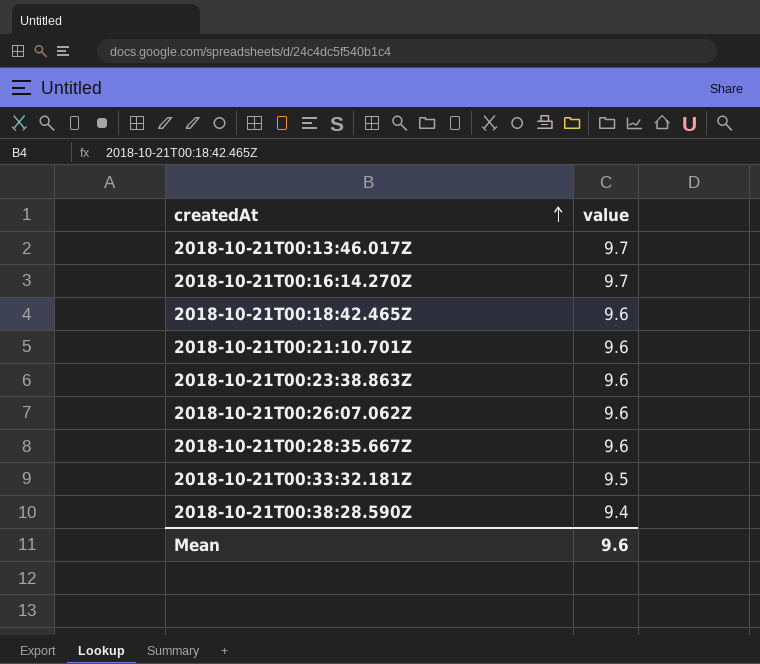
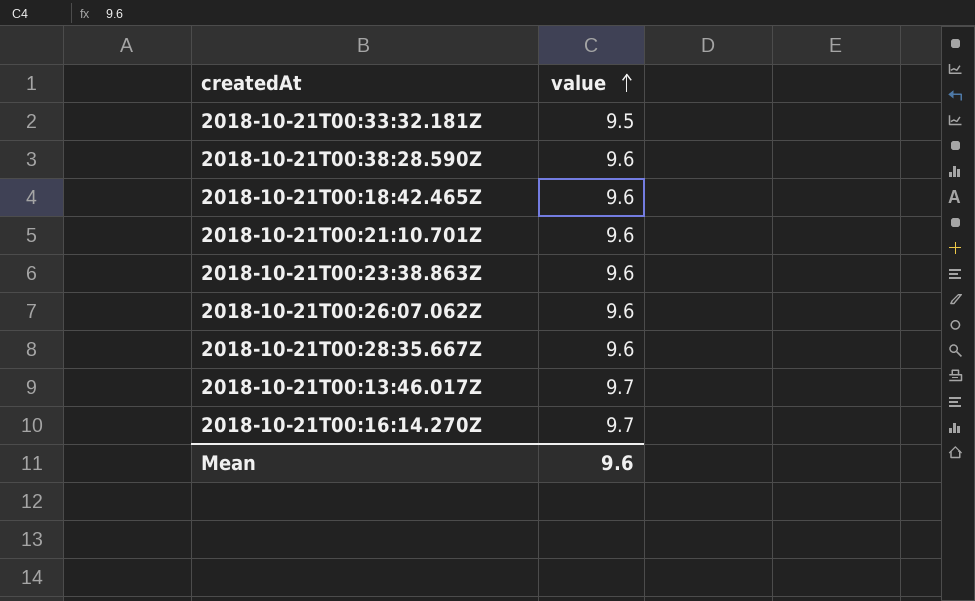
row order: createdAt ascending -> value ascending
2018-10-21T00:38:28.590Z | value: 9.4 -> 9.6

